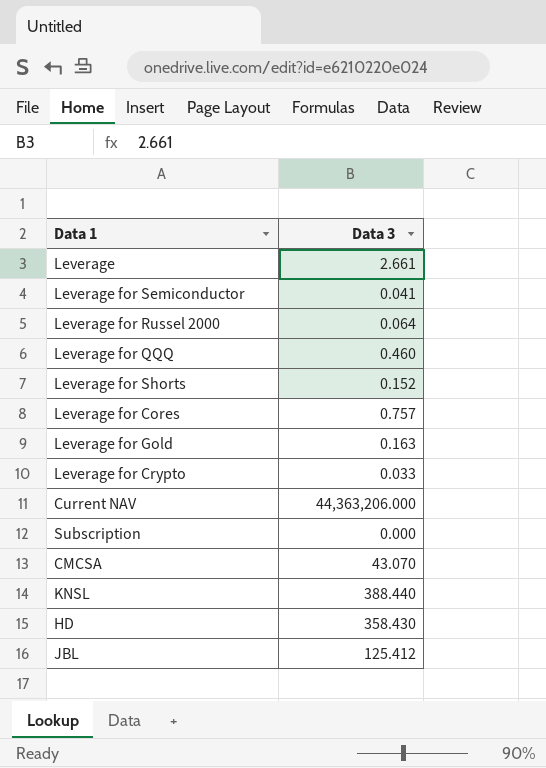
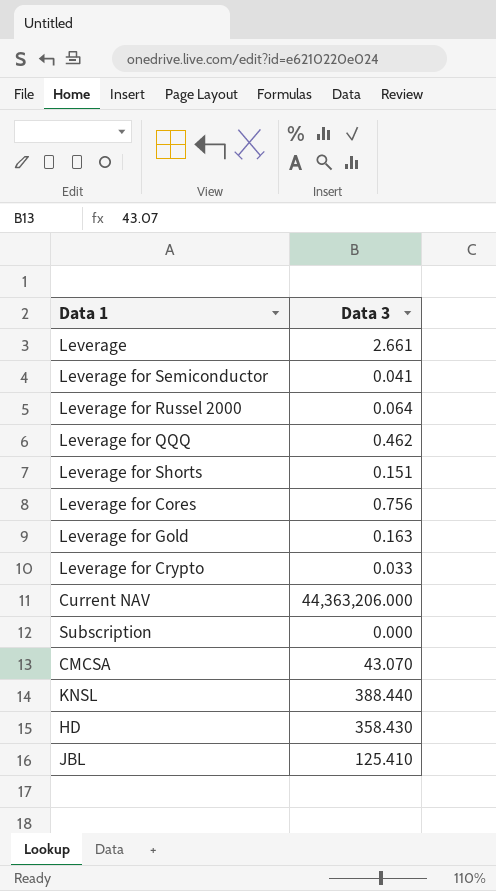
Leverage for QQQ | Data 3: 0.460 -> 0.462
Leverage for Shorts | Data 3: 0.152 -> 0.151
Leverage for Cores | Data 3: 0.757 -> 0.756
JBL | Data 3: 125.412 -> 125.410

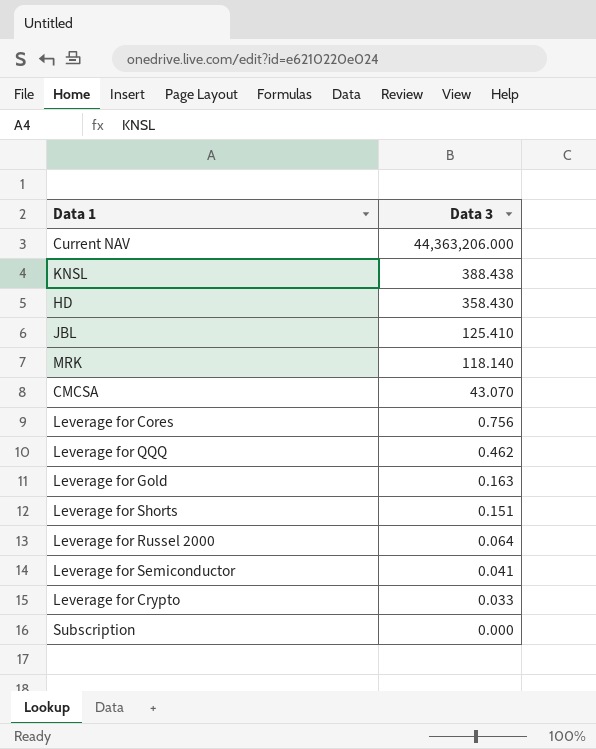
row order: none -> Data 3 descending
row Leverage: 2.661 -> none
KNSL | Data 3: 388.440 -> 388.438
row MRK: none -> 118.140

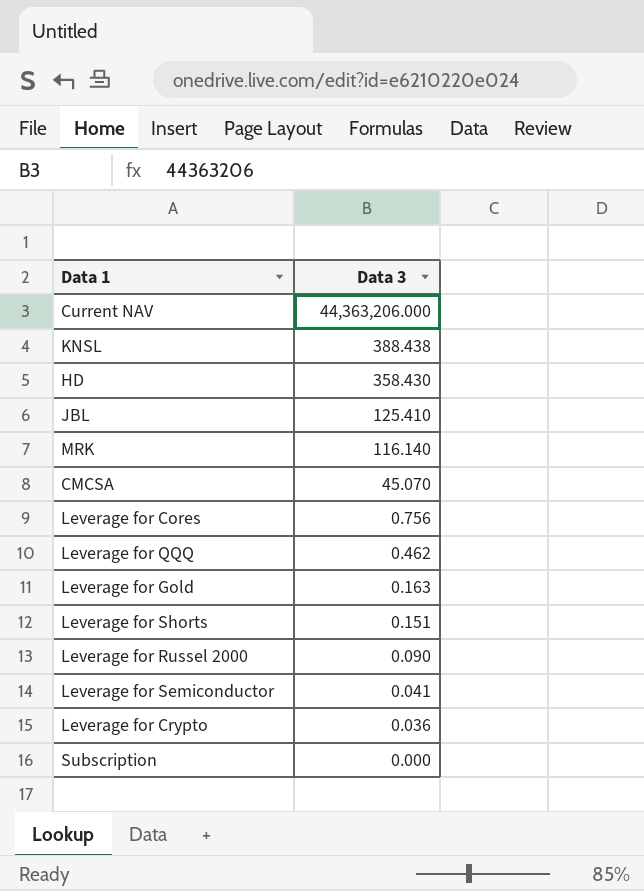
MRK | Data 3: 118.140 -> 116.140
CMCSA | Data 3: 43.070 -> 45.070
Leverage for Russel 2000 | Data 3: 0.064 -> 0.090
Leverage for Crypto | Data 3: 0.033 -> 0.036

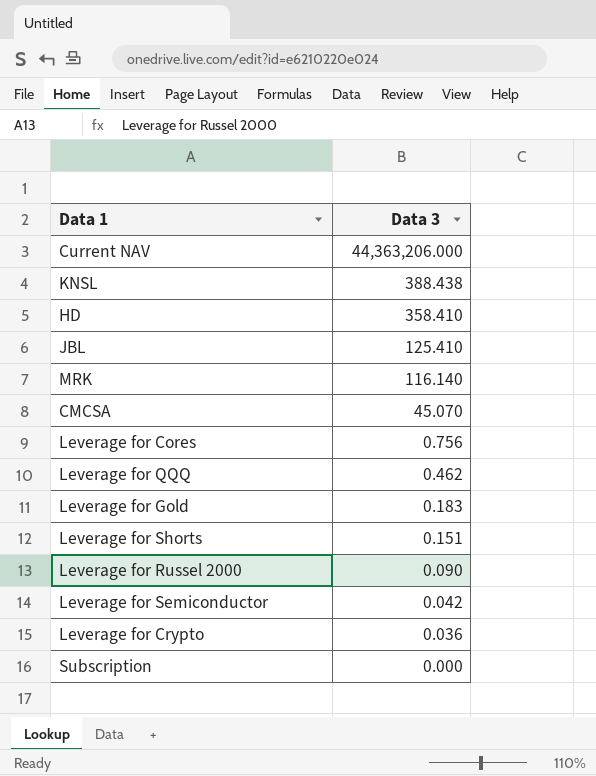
HD | Data 3: 358.430 -> 358.410
Leverage for Gold | Data 3: 0.163 -> 0.183
Leverage for Semiconductor | Data 3: 0.041 -> 0.042

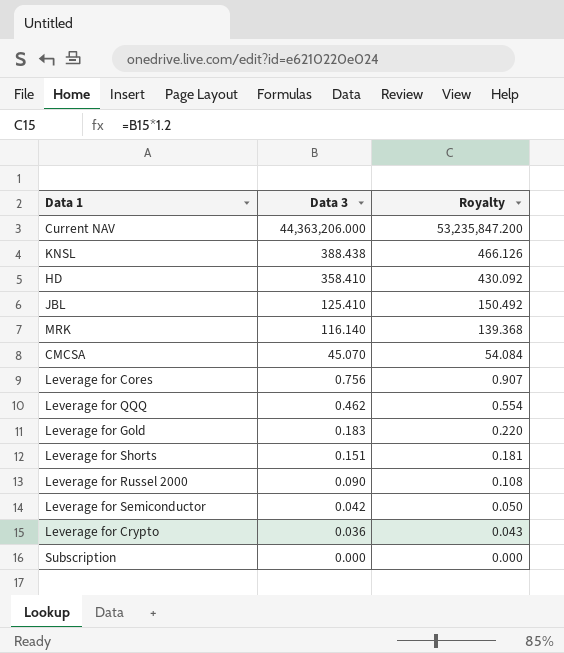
column Royalty | formula: none -> [Data 3] * 1.2

